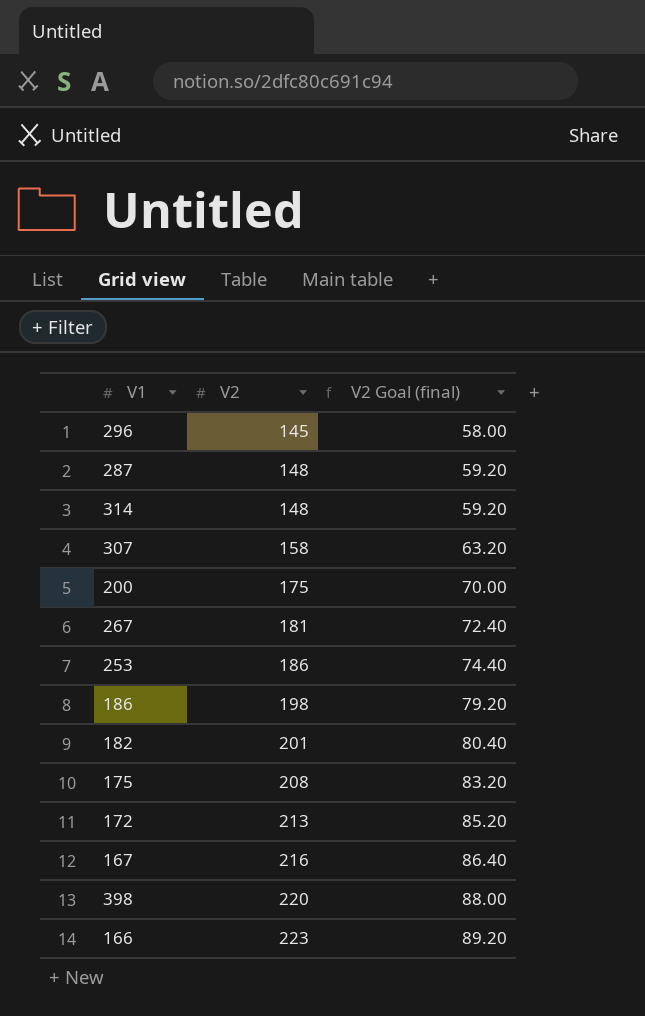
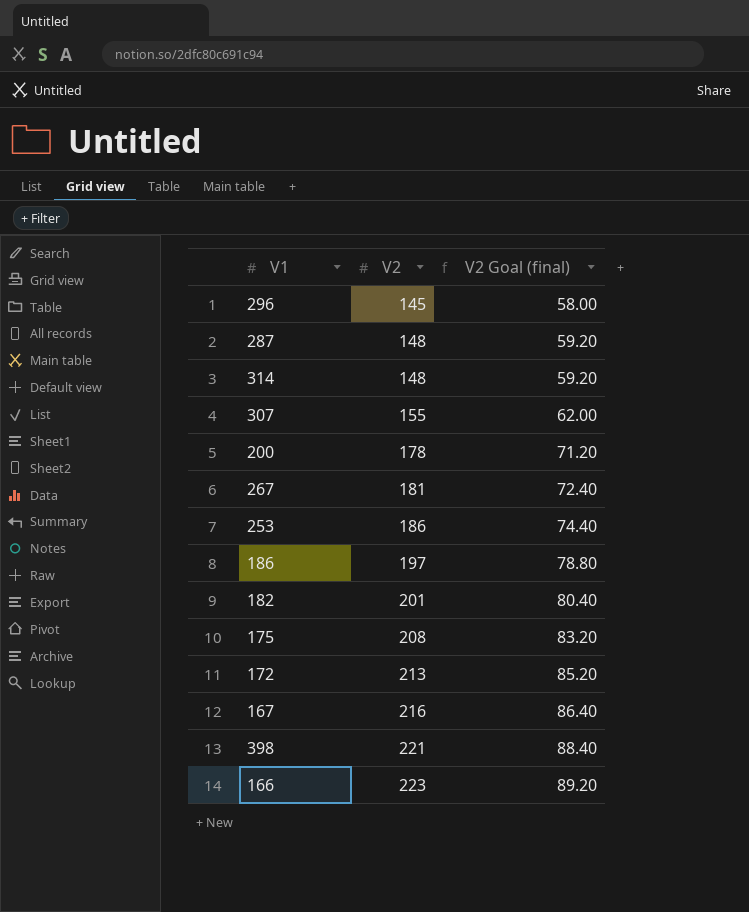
307 | V2: 158 -> 155
307 | V2 Goal (final): 63.20 -> 62.00
200 | V2: 175 -> 178
200 | V2 Goal (final): 70.00 -> 71.20
186 | V2: 198 -> 197
186 | V2 Goal (final): 79.20 -> 78.80
398 | V2: 220 -> 221
398 | V2 Goal (final): 88.00 -> 88.40

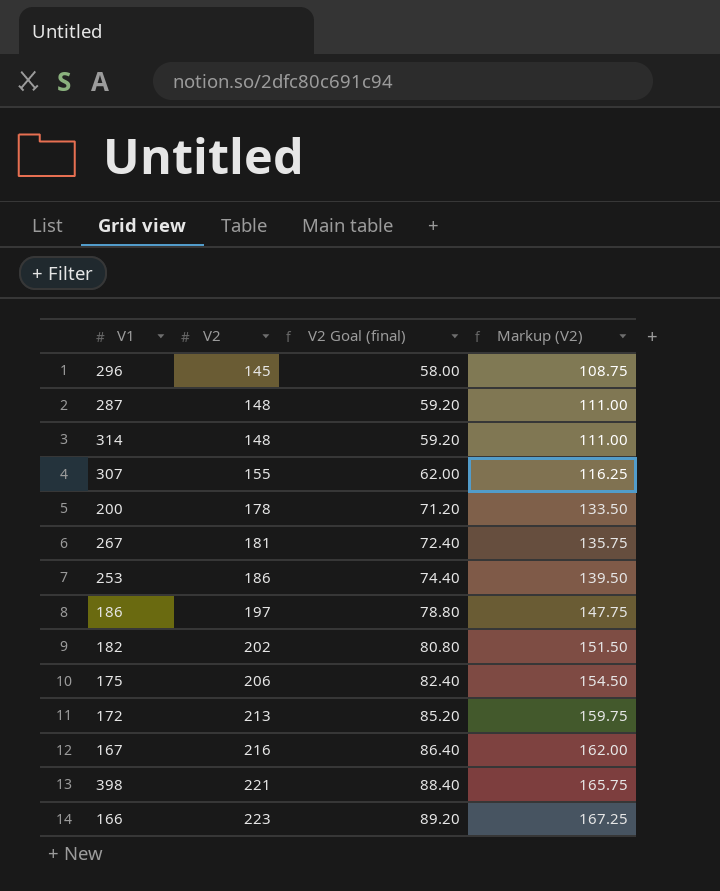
column Markup (V2) | formula: none -> [V2] * 0.75
182 | V2: 201 -> 202
182 | V2 Goal (final): 80.40 -> 80.80
175 | V2: 208 -> 206
175 | V2 Goal (final): 83.20 -> 82.40

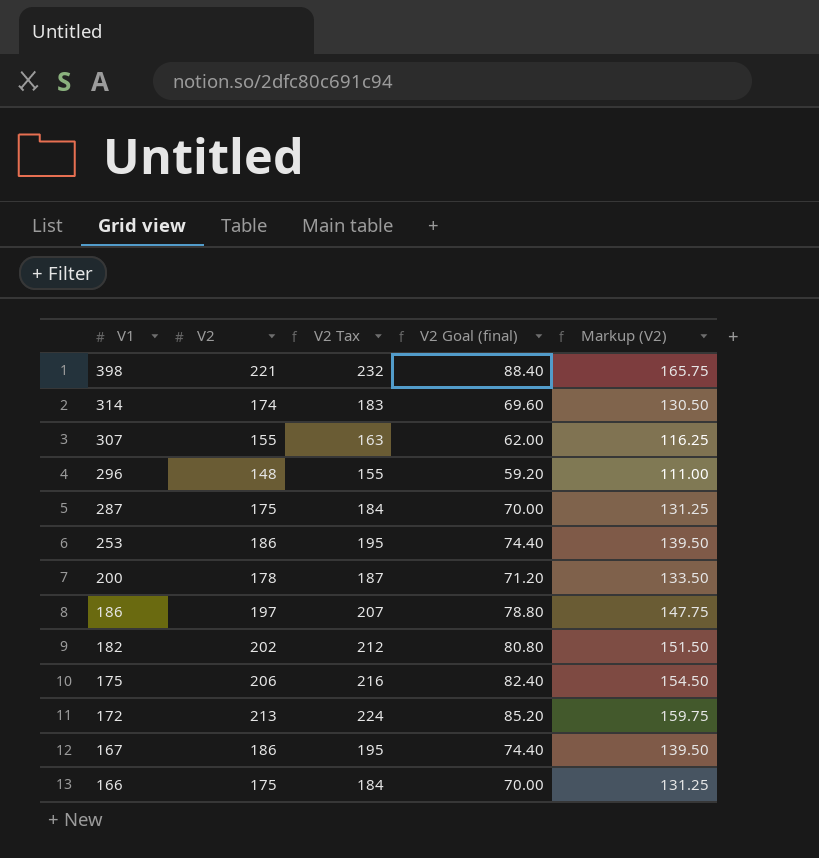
row order: V2 ascending -> V1 descending
column V2 Tax | formula: none -> [V2] * 1.05
row 267: 181 | 72.40 | 135.75 -> none
314 | V2: 148 -> 174
314 | V2 Goal (final): 59.20 -> 69.60
314 | Markup (V2): 111.00 -> 130.50
296 | V2: 145 -> 148
296 | V2 Goal (final): 58.00 -> 59.20
296 | Markup (V2): 108.75 -> 111.00
287 | V2: 148 -> 175
287 | V2 Goal (final): 59.20 -> 70.00
287 | Markup (V2): 111.00 -> 131.25
167 | V2: 216 -> 186
167 | V2 Goal (final): 86.40 -> 74.40
167 | Markup (V2): 162.00 -> 139.50
166 | V2: 223 -> 175
166 | V2 Goal (final): 89.20 -> 70.00
166 | Markup (V2): 167.25 -> 131.25

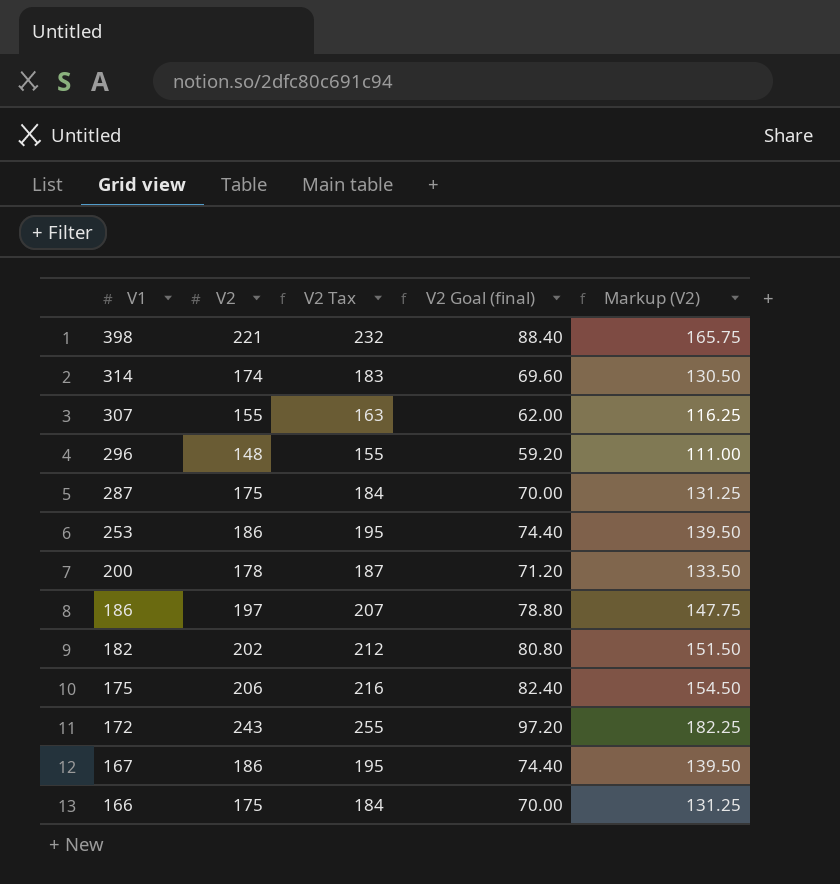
172 | V2: 213 -> 243
172 | V2 Tax: 224 -> 255
172 | V2 Goal (final): 85.20 -> 97.20
172 | Markup (V2): 159.75 -> 182.25

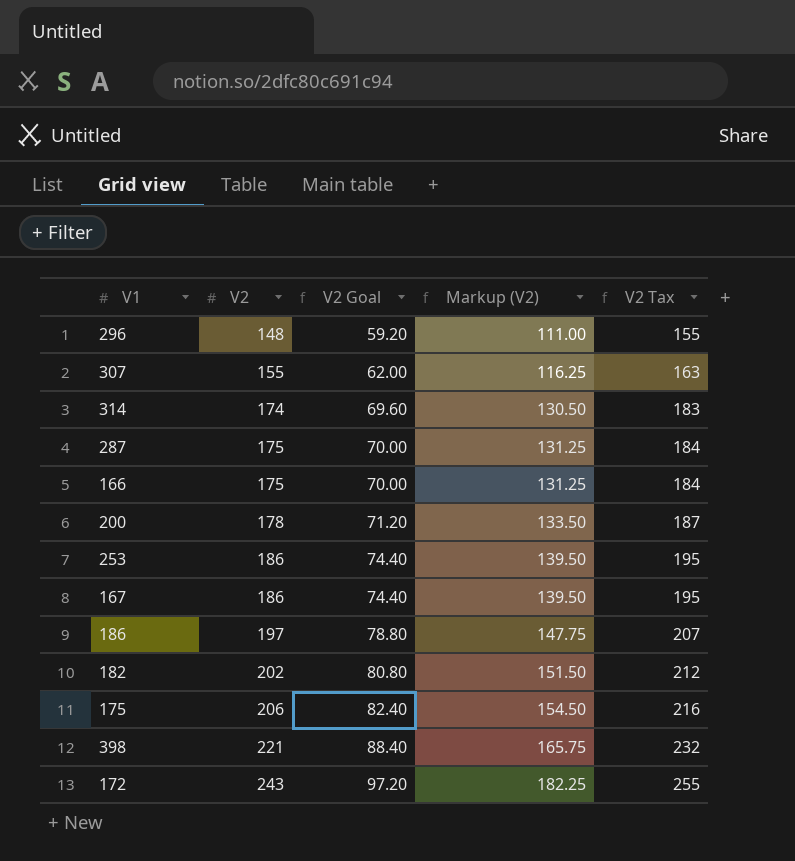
row order: V1 descending -> V2 ascending
column name: V2 Goal (final) -> V2 Goal
column V2 Tax | position: 3 -> 5

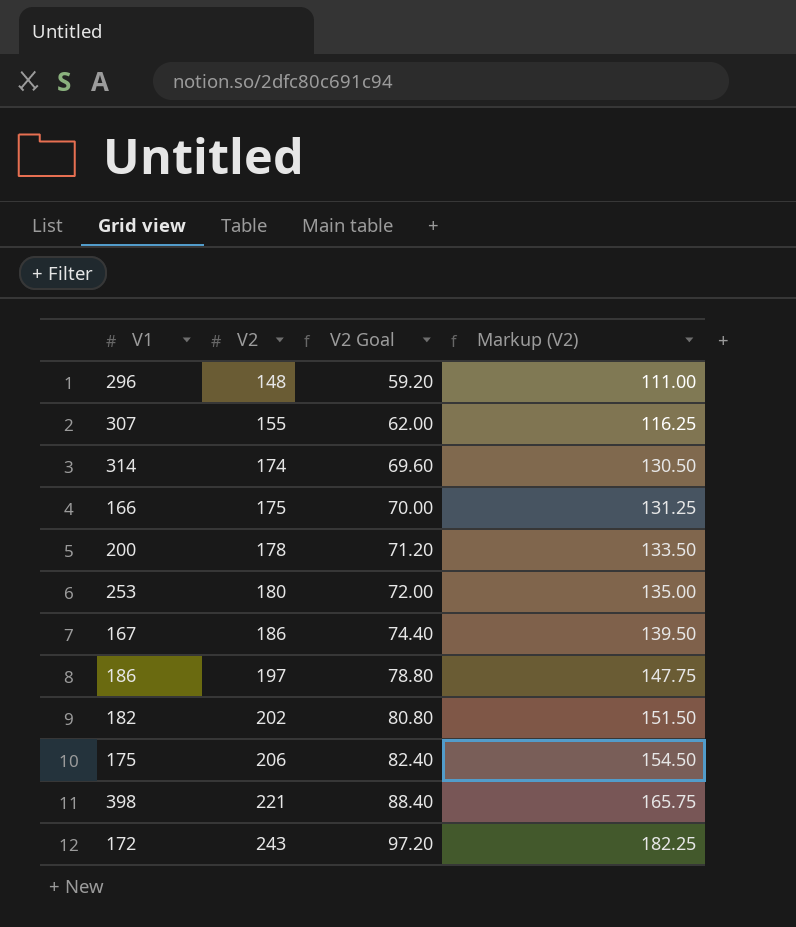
column V2 Tax | formula: [V2] * 1.05 -> none
row 287: 175 | 70.00 | 131.25 | 184 -> none
253 | V2: 186 -> 180
253 | V2 Goal: 74.40 -> 72.00
253 | Markup (V2): 139.50 -> 135.00

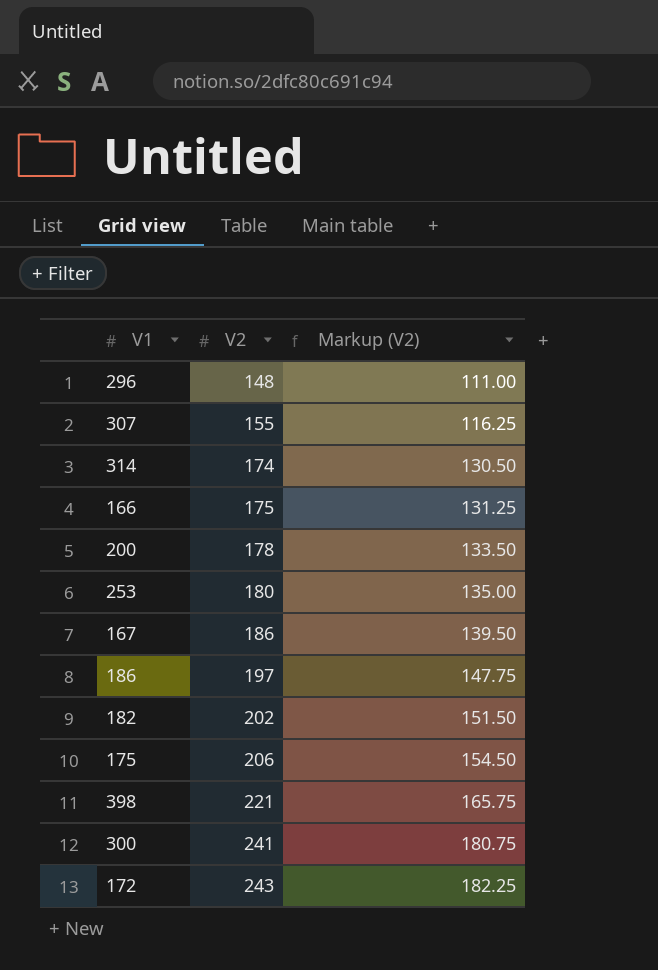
column V2 Goal | formula: [V2] * 0.4 -> none
row 300: none -> 241 | 180.75

